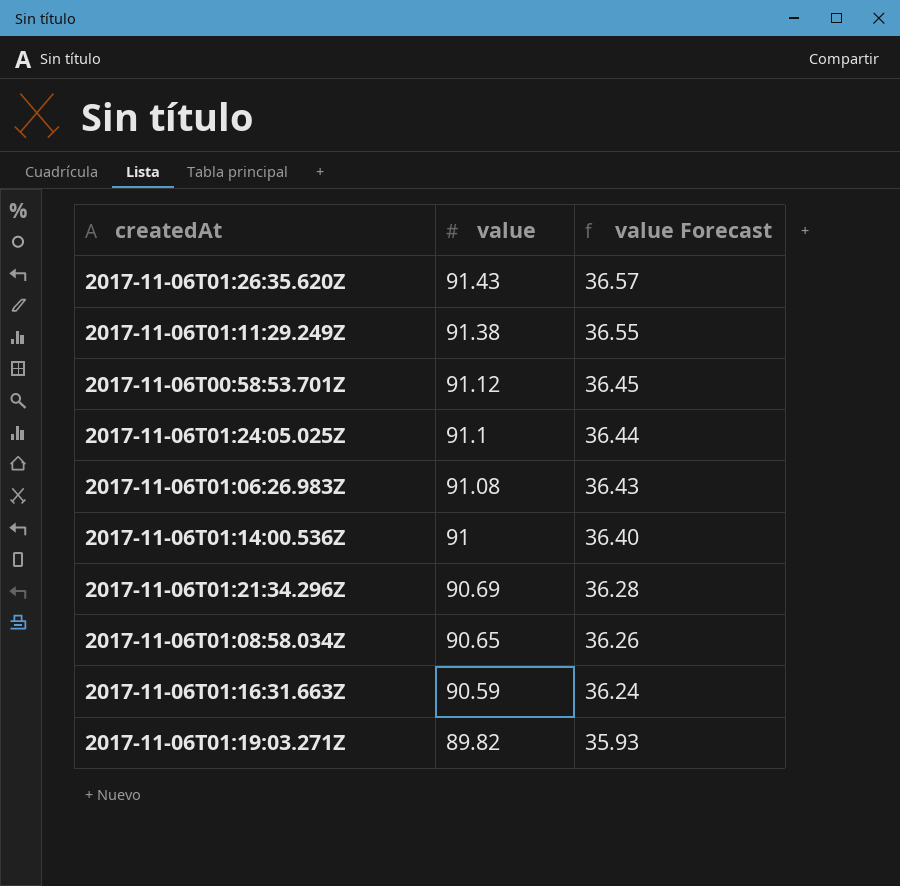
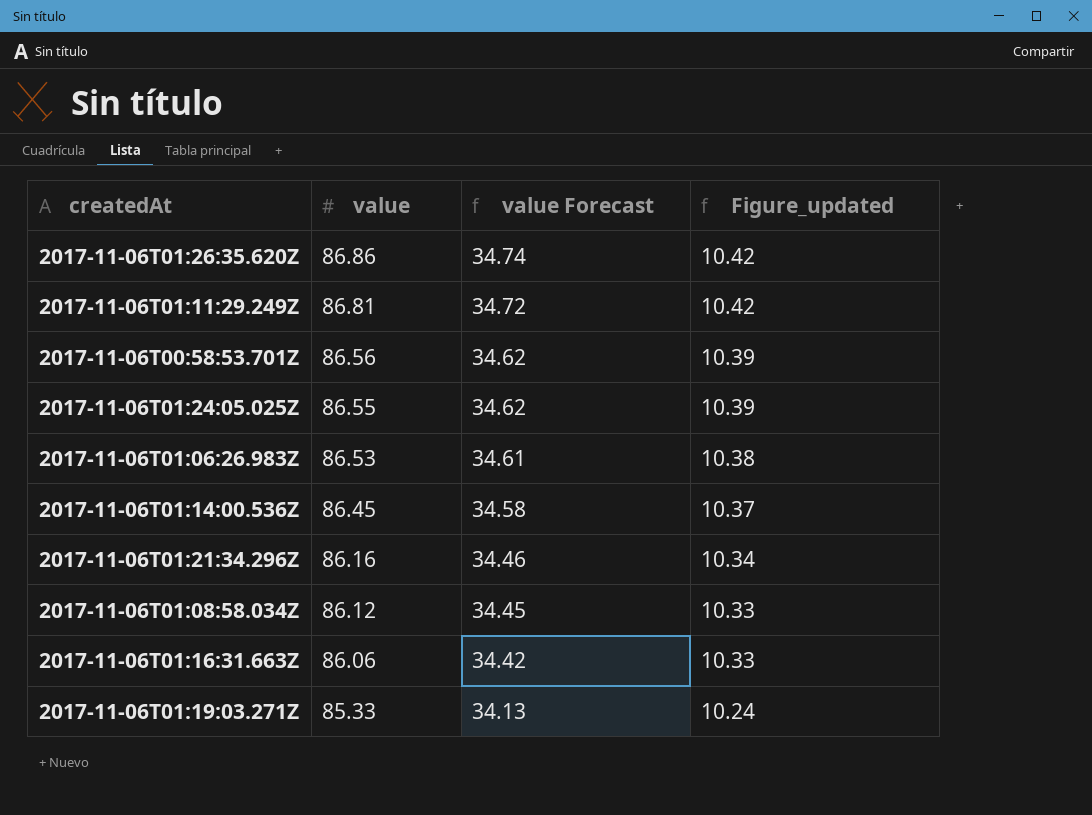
column Figure_updated | formula: none -> [value] * 0.12
2017-11-06T01:26:35.620Z | value: 91.43 -> 86.86
2017-11-06T01:26:35.620Z | value Forecast: 36.57 -> 34.74
2017-11-06T01:11:29.249Z | value: 91.38 -> 86.81
2017-11-06T01:11:29.249Z | value Forecast: 36.55 -> 34.72
2017-11-06T00:58:53.701Z | value: 91.12 -> 86.56
2017-11-06T00:58:53.701Z | value Forecast: 36.45 -> 34.62
2017-11-06T01:24:05.025Z | value: 91.1 -> 86.55
2017-11-06T01:24:05.025Z | value Forecast: 36.44 -> 34.62
2017-11-06T01:06:26.983Z | value: 91.08 -> 86.53
2017-11-06T01:06:26.983Z | value Forecast: 36.43 -> 34.61
2017-11-06T01:14:00.536Z | value: 91 -> 86.45
2017-11-06T01:14:00.536Z | value Forecast: 36.40 -> 34.58
2017-11-06T01:21:34.296Z | value: 90.69 -> 86.16
2017-11-06T01:21:34.296Z | value Forecast: 36.28 -> 34.46
2017-11-06T01:08:58.034Z | value: 90.65 -> 86.12
2017-11-06T01:08:58.034Z | value Forecast: 36.26 -> 34.45
2017-11-06T01:16:31.663Z | value: 90.59 -> 86.06
2017-11-06T01:16:31.663Z | value Forecast: 36.24 -> 34.42
2017-11-06T01:19:03.271Z | value: 89.82 -> 85.33
2017-11-06T01:19:03.271Z | value Forecast: 35.93 -> 34.13

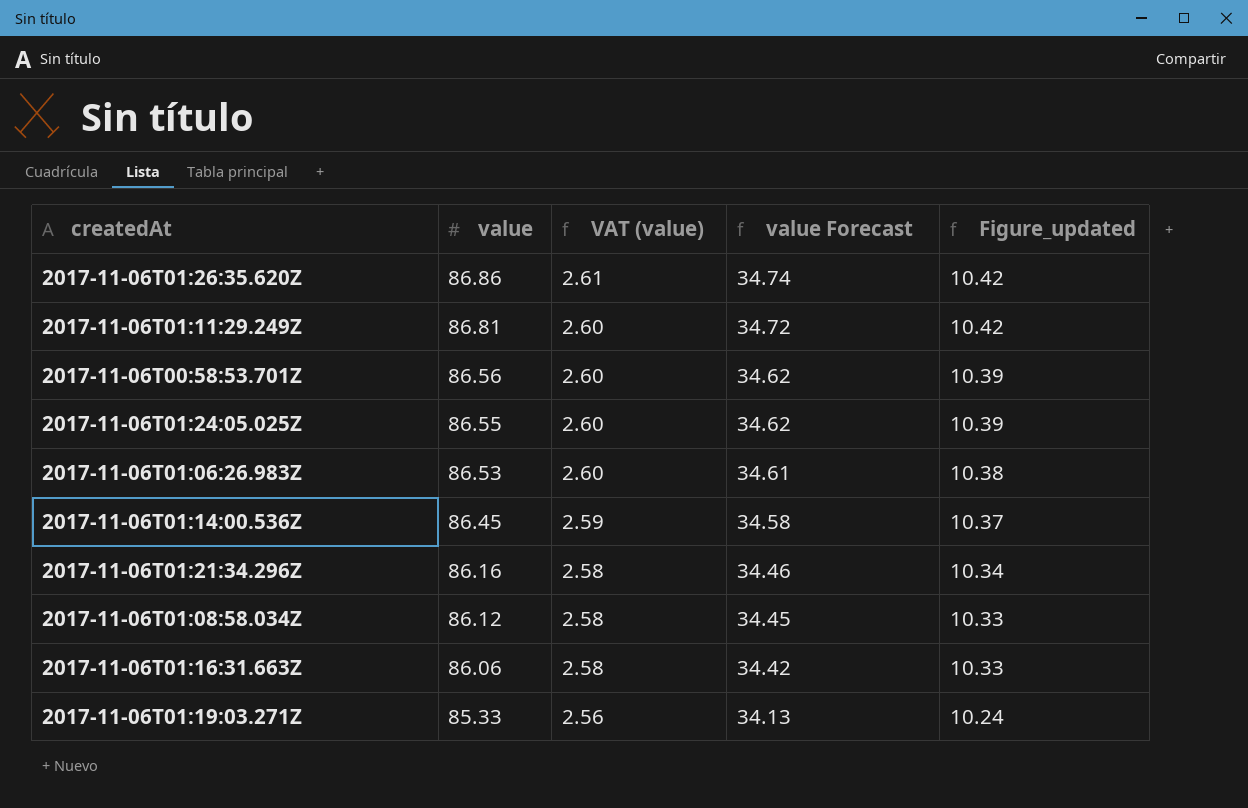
column VAT (value) | formula: none -> [value] * 0.03

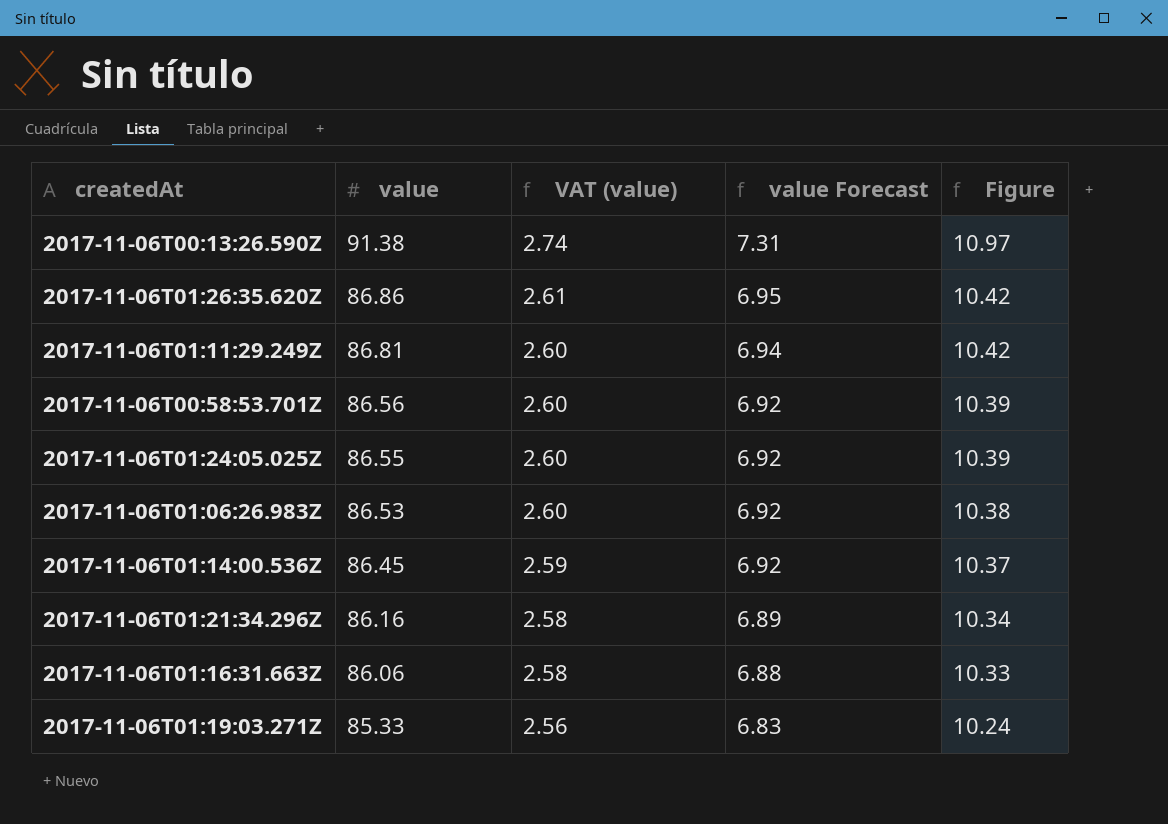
column value Forecast | formula: [value] * 0.4 -> [value] * 0.08
column name: Figure_updated -> Figure
row 2017-11-06T01:08:58.034Z: 86.12 | 2.58 | 34.45 | 10.33 -> none
row 2017-11-06T00:13:26.590Z: none -> 91.38 | 2.74 | 7.31 | 10.97

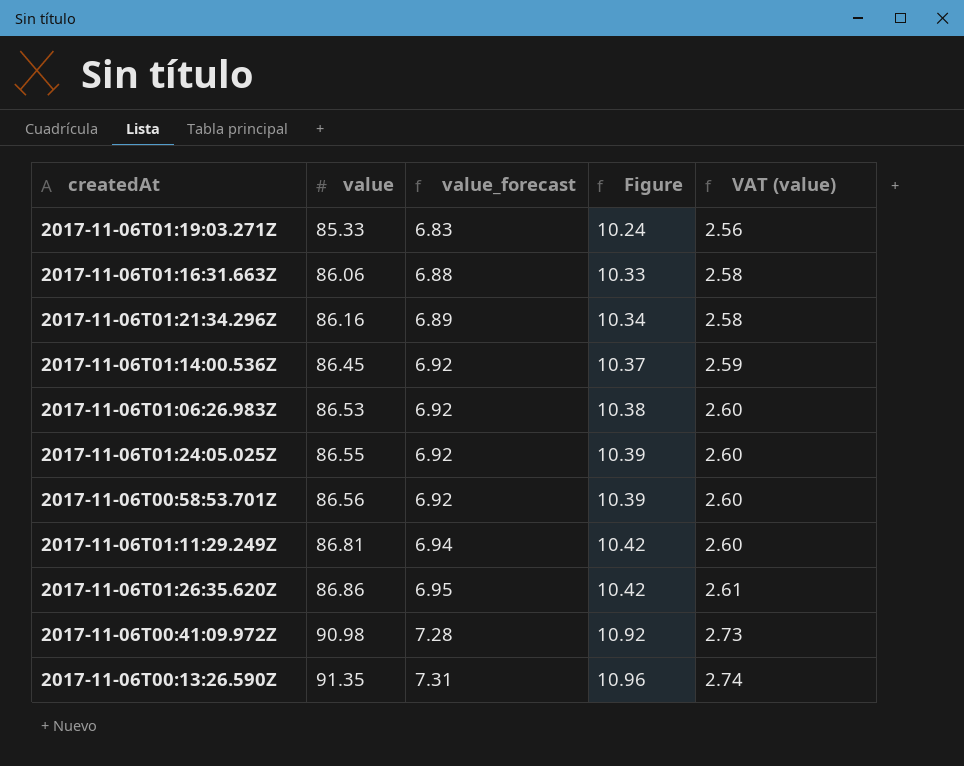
row order: value descending -> value ascending
column name: value Forecast -> value_forecast
column VAT (value) | position: 3 -> 5
row 2017-11-06T00:41:09.972Z: none -> 90.98 | 7.28 | 10.92 | 2.73
2017-11-06T00:13:26.590Z | value: 91.38 -> 91.35
2017-11-06T00:13:26.590Z | Figure: 10.97 -> 10.96

